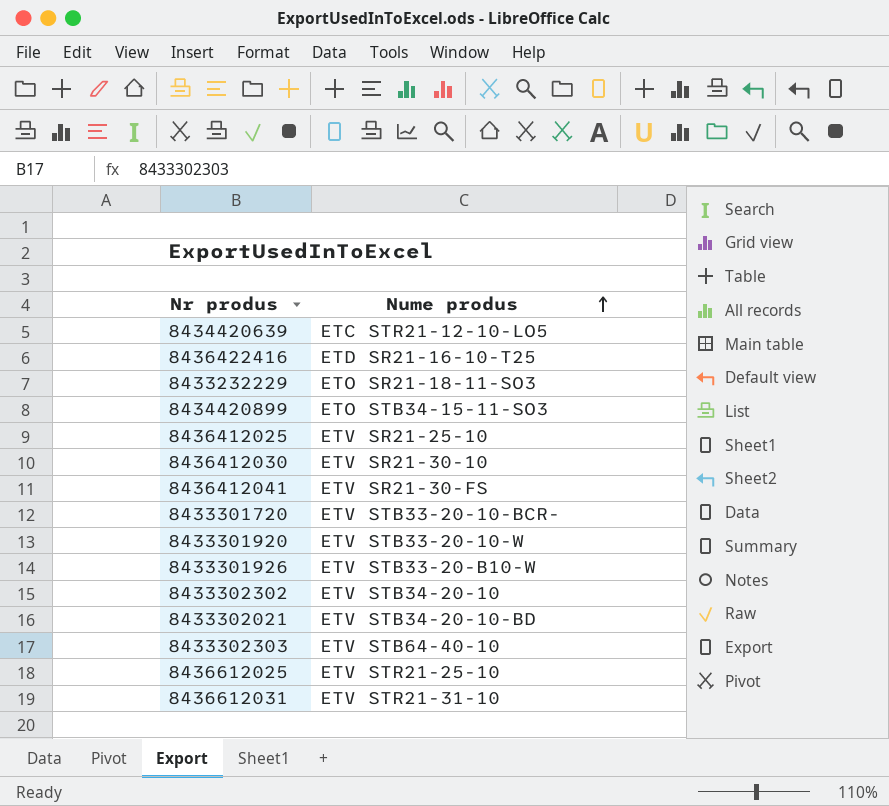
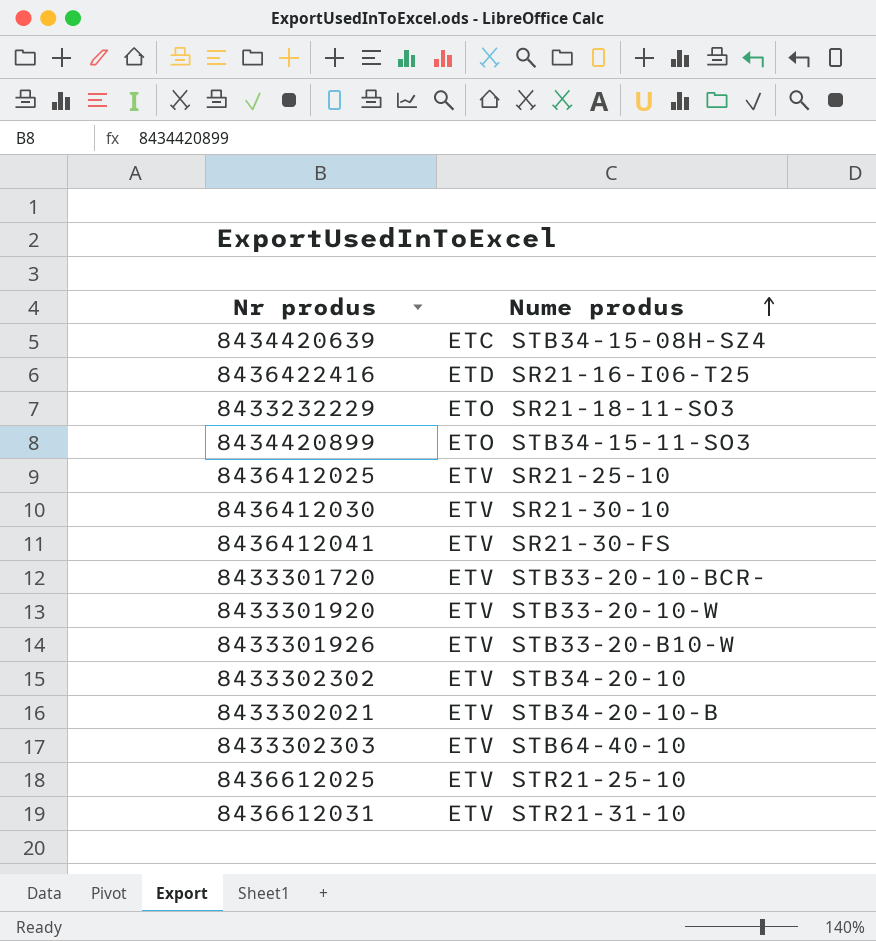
8434420639 | Nume produs: ETC STR21-12-10-LO5 -> ETC STB34-15-08H-SZ4
8436422416 | Nume produs: ETD SR21-16-10-T25 -> ETD SR21-16-I06-T25
8433302021 | Nume produs: ETV STB34-20-10-BD -> ETV STB34-20-10-B

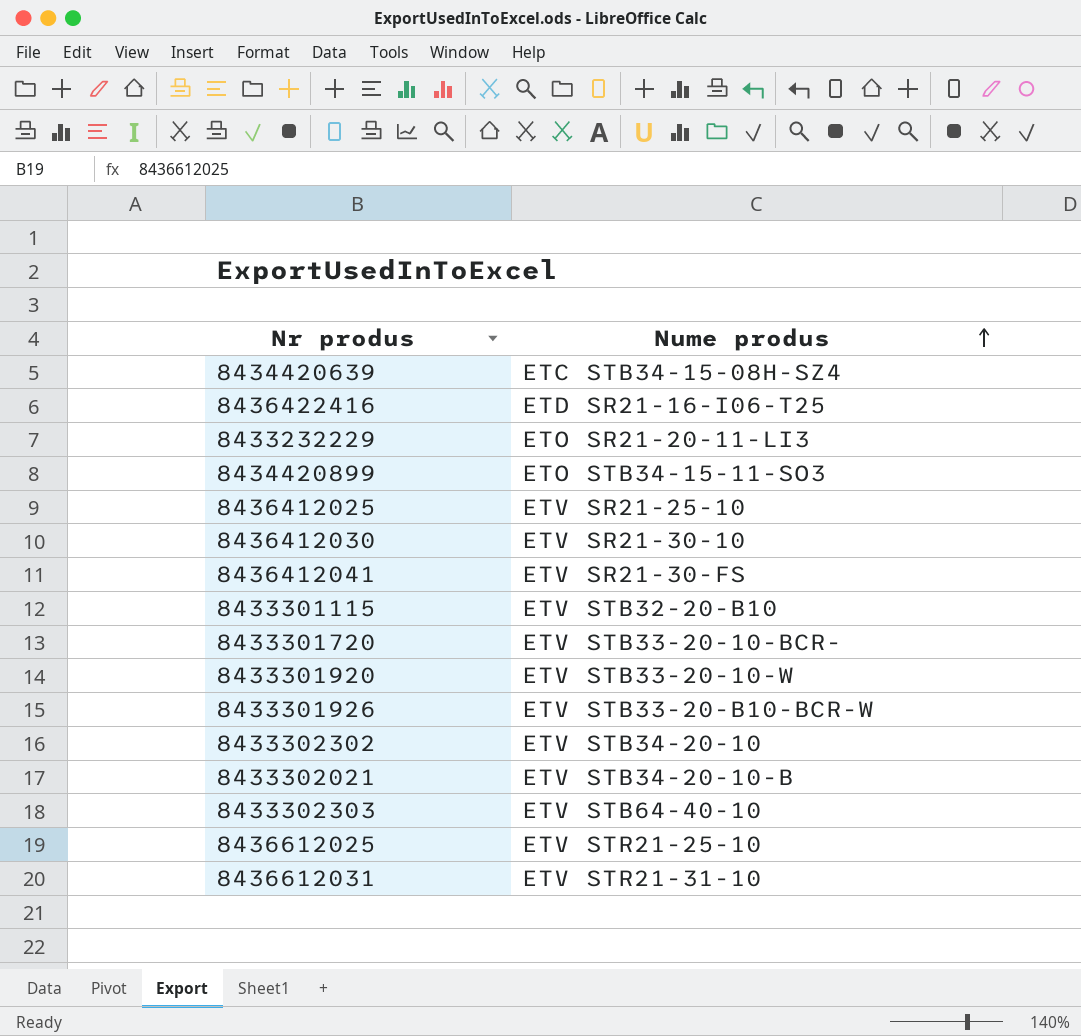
8433232229 | Nume produs: ETO SR21-18-11-SO3 -> ETO SR21-20-11-LI3
row 8433301115: none -> ETV STB32-20-B10
8433301926 | Nume produs: ETV STB33-20-B10-W -> ETV STB33-20-B10-BCR-W

